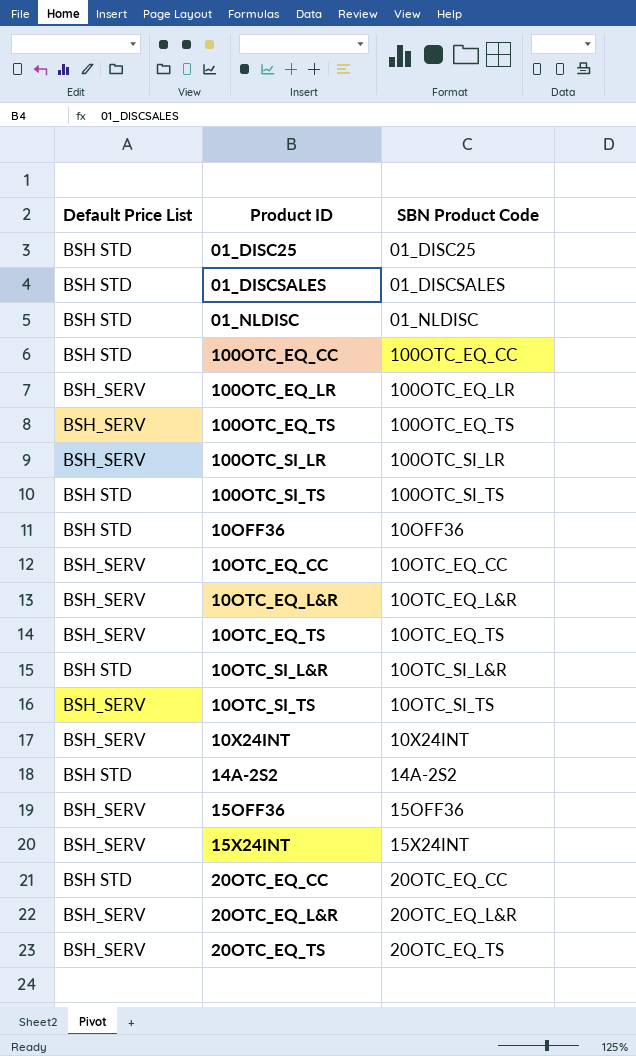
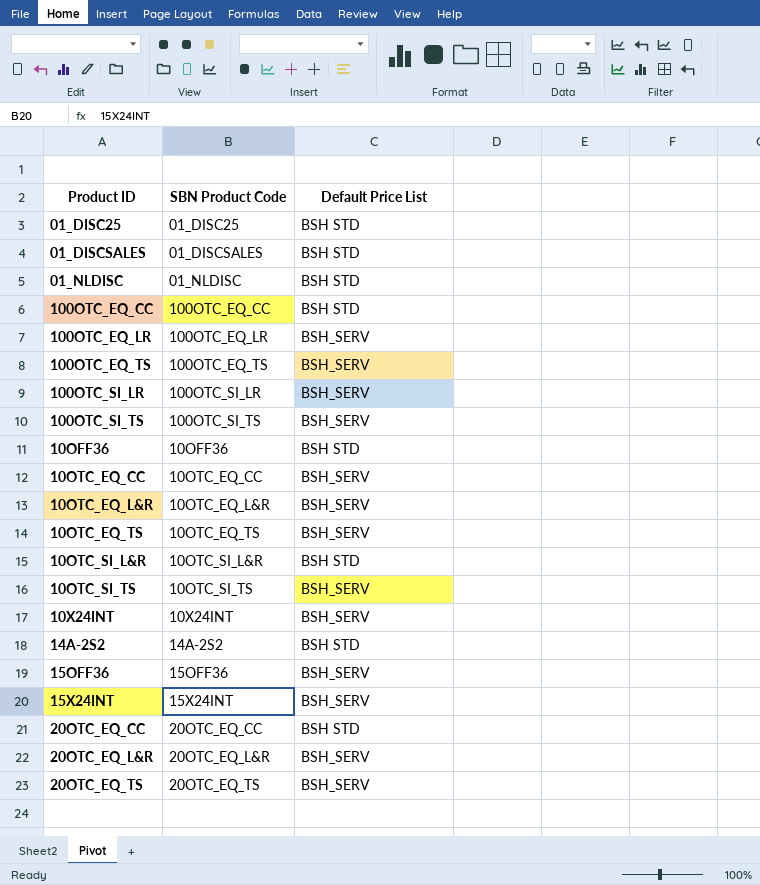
column Default Price List | position: 1 -> 3
100OTC_SI_TS | Default Price List: BSH STD -> BSH_SERV

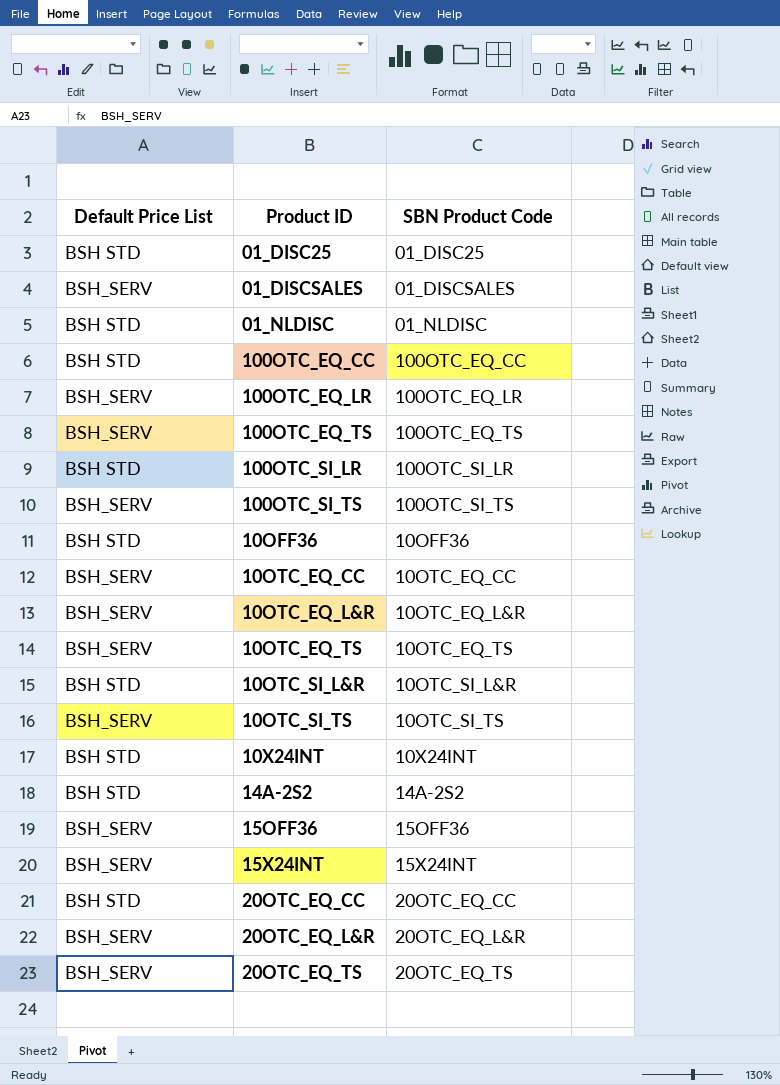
column Default Price List | position: 3 -> 1
01_DISCSALES | Default Price List: BSH STD -> BSH_SERV
100OTC_SI_LR | Default Price List: BSH_SERV -> BSH STD
10X24INT | Default Price List: BSH_SERV -> BSH STD

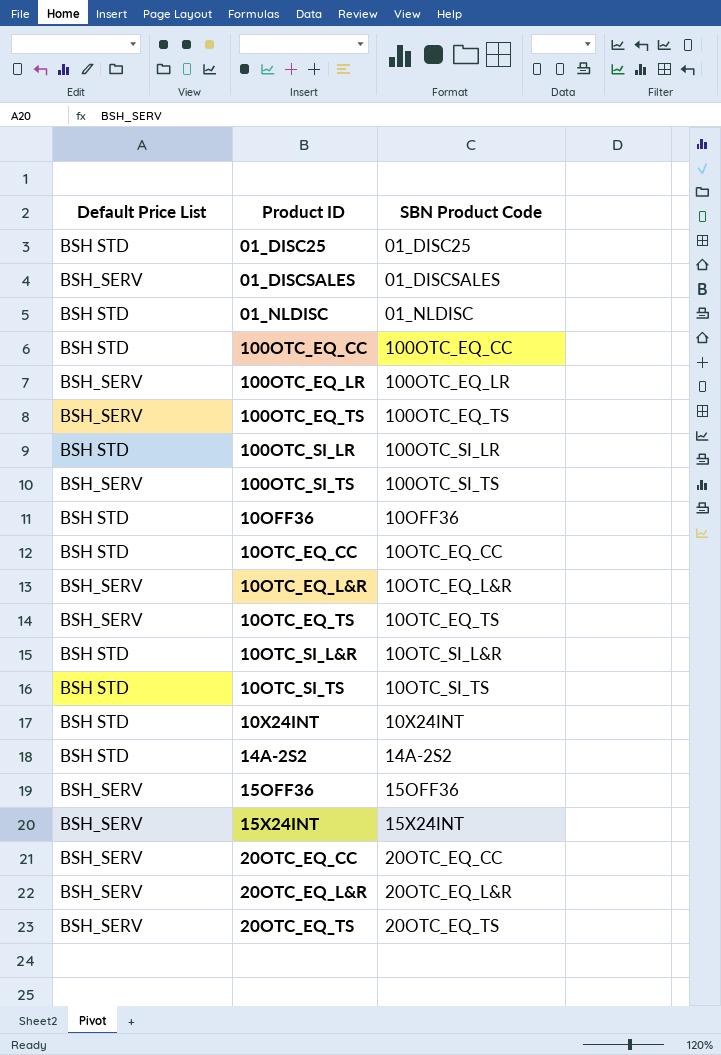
10OTC_EQ_CC | Default Price List: BSH_SERV -> BSH STD
10OTC_SI_TS | Default Price List: BSH_SERV -> BSH STD
20OTC_EQ_CC | Default Price List: BSH STD -> BSH_SERV

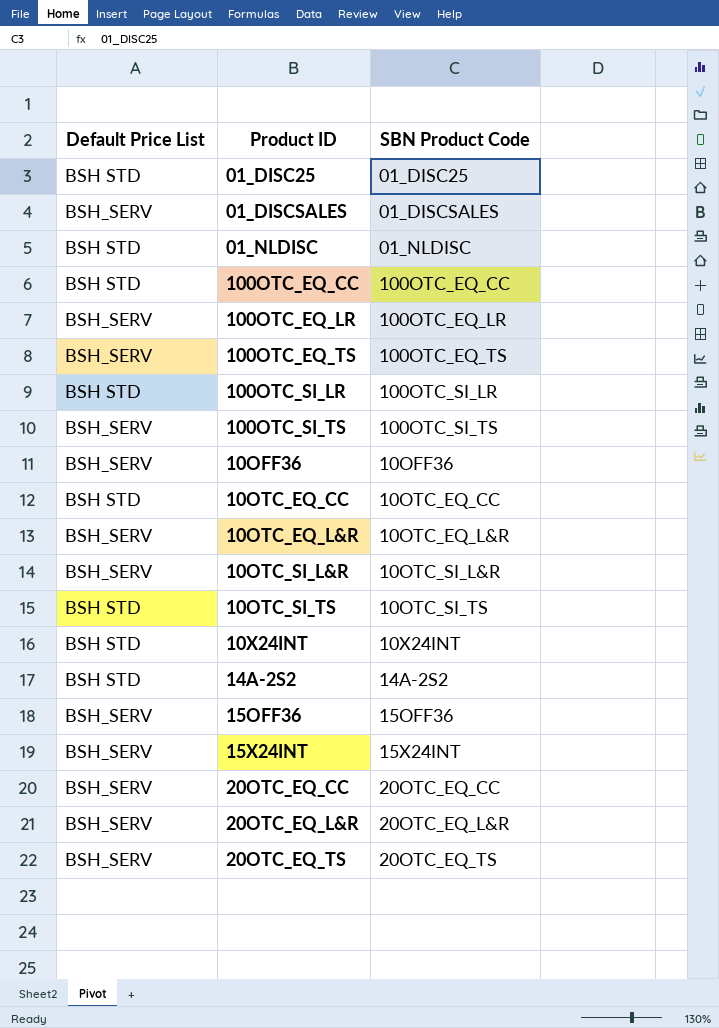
row 10OTC_EQ_TS: BSH_SERV | 10OTC_EQ_TS -> none
10OFF36 | Default Price List: BSH STD -> BSH_SERV
10OTC_SI_L&R | Default Price List: BSH STD -> BSH_SERV

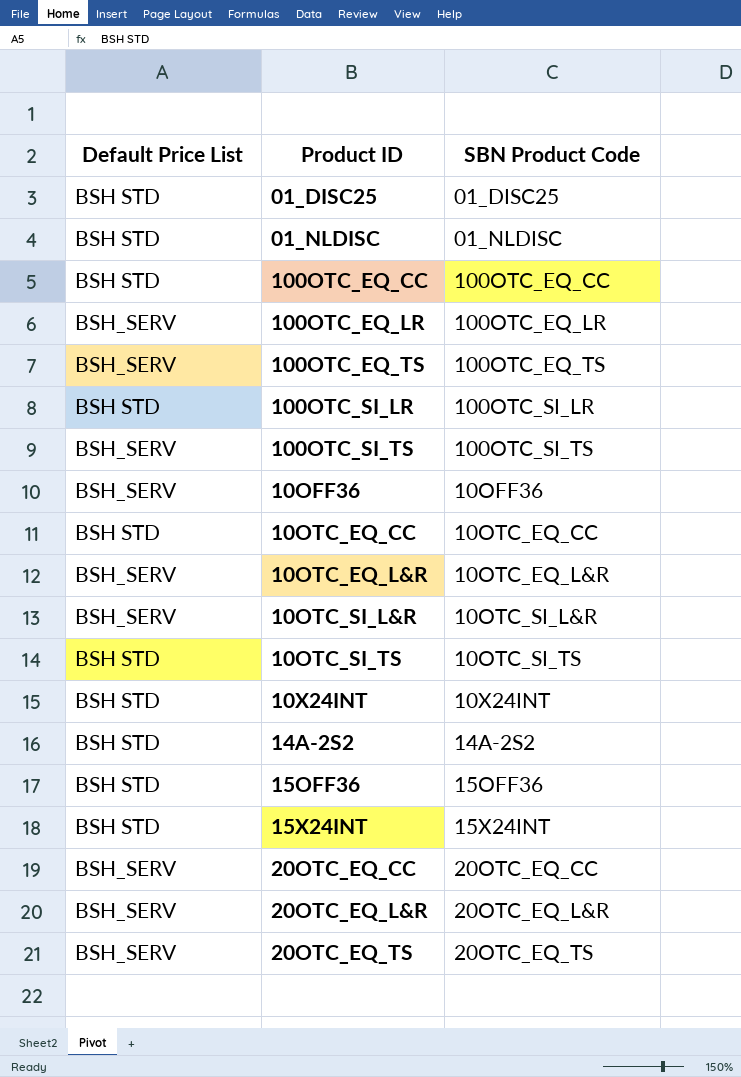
row 01_DISCSALES: BSH_SERV | 01_DISCSALES -> none
15OFF36 | Default Price List: BSH_SERV -> BSH STD
15X24INT | Default Price List: BSH_SERV -> BSH STD

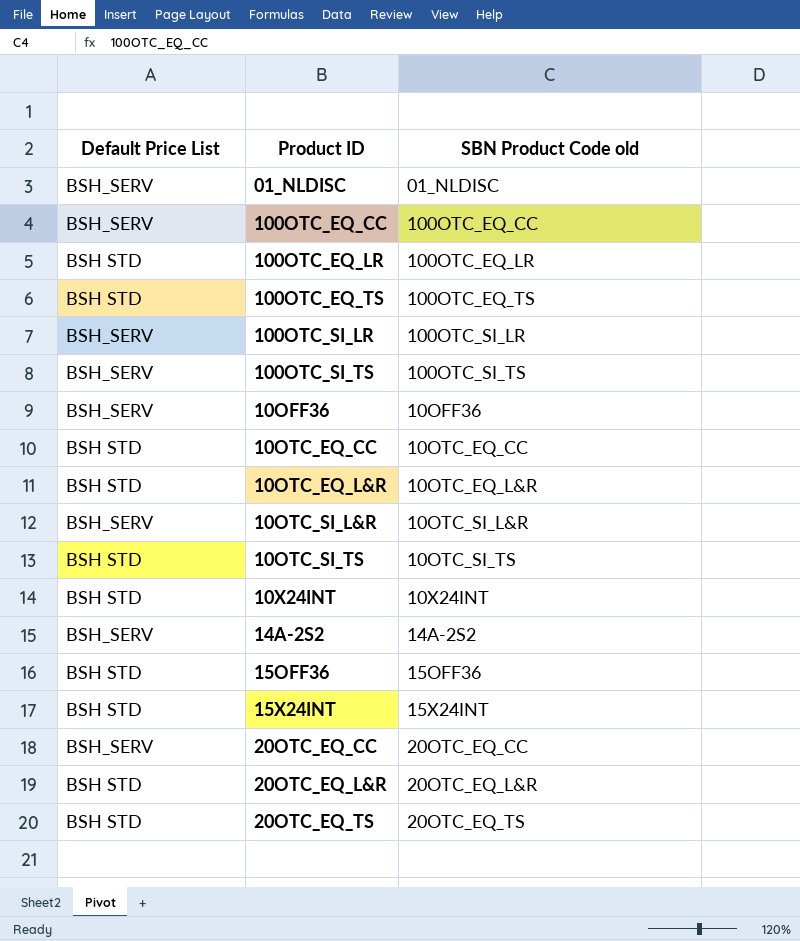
column name: SBN Product Code -> SBN Product Code old
row 01_DISC25: BSH STD | 01_DISC25 -> none
01_NLDISC | Default Price List: BSH STD -> BSH_SERV
100OTC_EQ_CC | Default Price List: BSH STD -> BSH_SERV
100OTC_EQ_LR | Default Price List: BSH_SERV -> BSH STD
100OTC_EQ_TS | Default Price List: BSH_SERV -> BSH STD
100OTC_SI_LR | Default Price List: BSH STD -> BSH_SERV
10OTC_EQ_L&R | Default Price List: BSH_SERV -> BSH STD
14A-2S2 | Default Price List: BSH STD -> BSH_SERV
20OTC_EQ_L&R | Default Price List: BSH_SERV -> BSH STD
20OTC_EQ_TS | Default Price List: BSH_SERV -> BSH STD

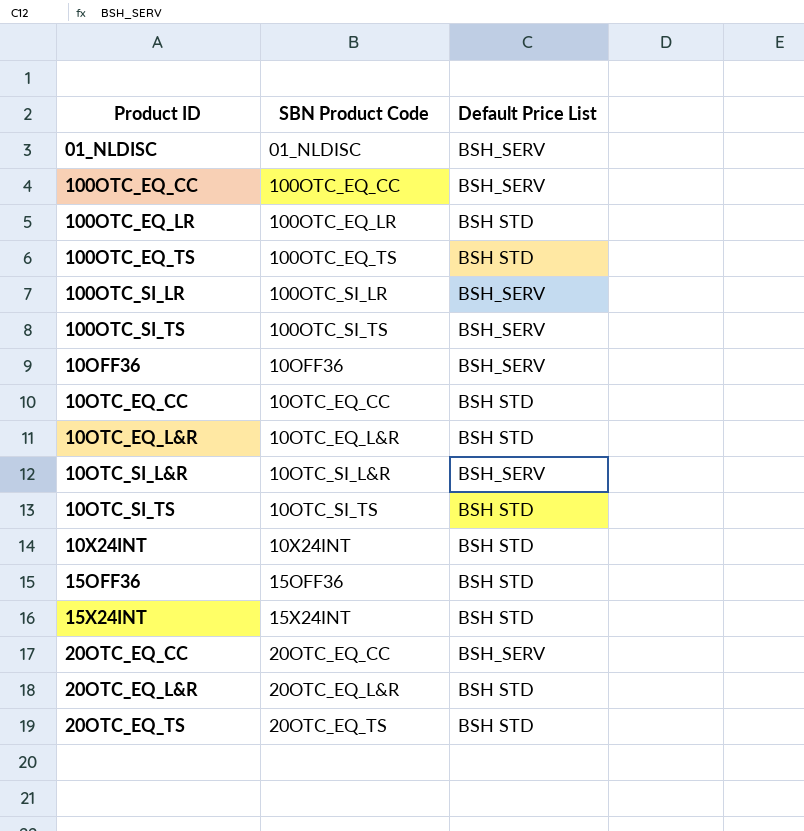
column name: SBN Product Code old -> SBN Product Code
column Default Price List | position: 1 -> 3
row 14A-2S2: BSH_SERV | 14A-2S2 -> none

